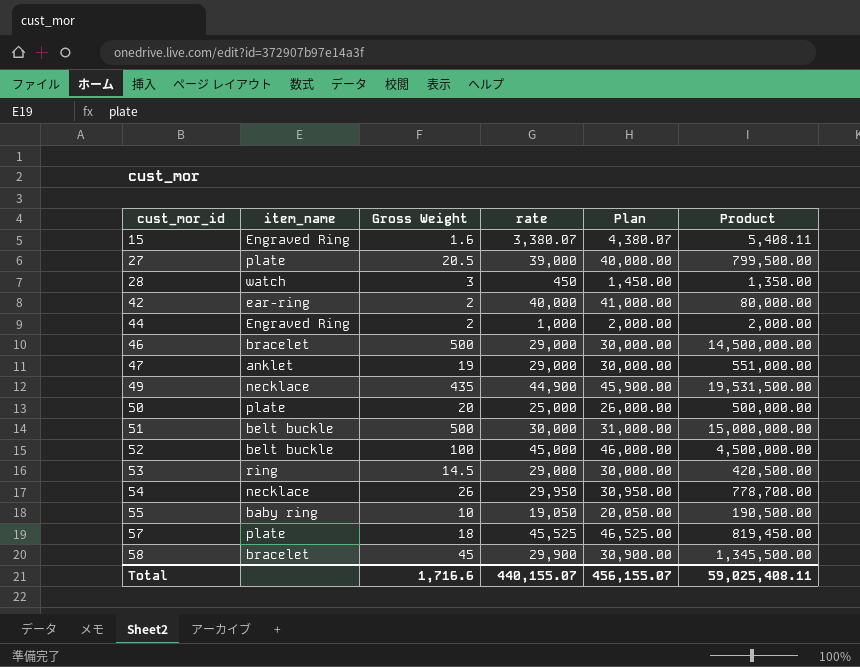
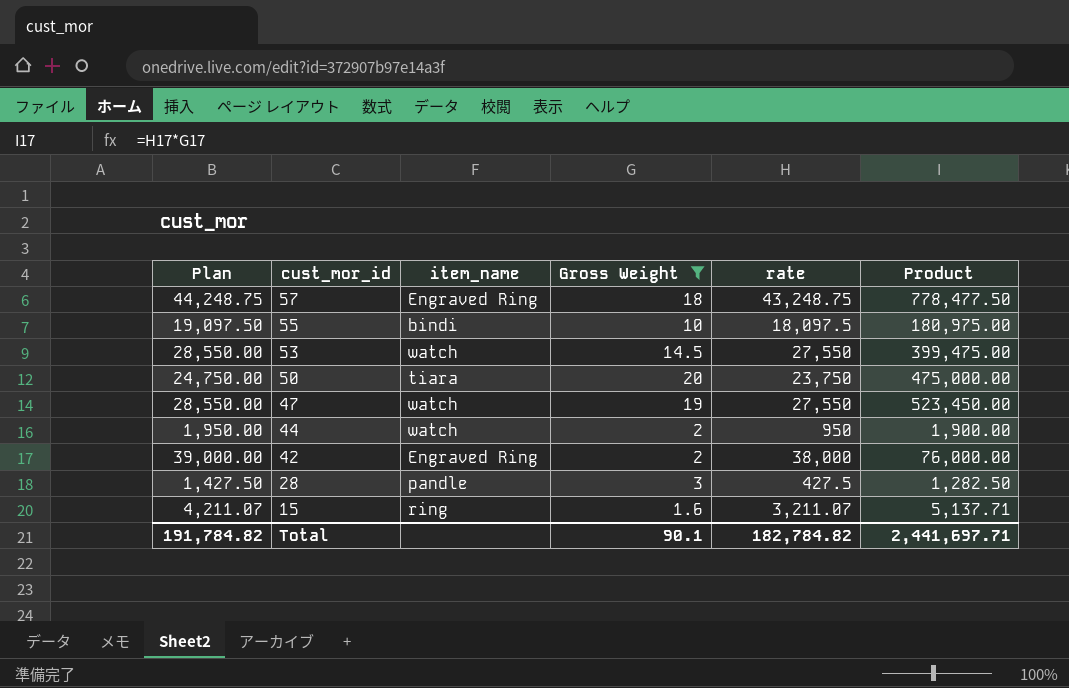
filter: none -> Gross Weight <= 20
row order: cust_mor_id ascending -> cust_mor_id descending
column Plan | position: 5 -> 1
57 | Plan: 46,525.00 -> 44,248.75
57 | item_name: plate -> Engraved Ring
57 | rate: 45,525 -> 43,248.75
57 | Product: 819,450.00 -> 778,477.50
55 | Plan: 20,050.00 -> 19,097.50
55 | item_name: baby ring -> bindi
55 | rate: 19,050 -> 18,097.5
55 | Product: 190,500.00 -> 180,975.00
53 | Plan: 30,000.00 -> 28,550.00
53 | item_name: ring -> watch
53 | rate: 29,000 -> 27,550
53 | Product: 420,500.00 -> 399,475.00
50 | Plan: 26,000.00 -> 24,750.00
50 | item_name: plate -> tiara
50 | rate: 25,000 -> 23,750
50 | Product: 500,000.00 -> 475,000.00
47 | Plan: 30,000.00 -> 28,550.00
47 | item_name: anklet -> watch
47 | rate: 29,000 -> 27,550
47 | Product: 551,000.00 -> 523,450.00
44 | Plan: 2,000.00 -> 1,950.00
44 | item_name: Engraved Ring -> watch
44 | rate: 1,000 -> 950
44 | Product: 2,000.00 -> 1,900.00
42 | Plan: 41,000.00 -> 39,000.00
42 | item_name: ear-ring -> Engraved Ring
42 | rate: 40,000 -> 38,000
42 | Product: 80,000.00 -> 76,000.00
28 | Plan: 1,450.00 -> 1,427.50
28 | item_name: watch -> pandle
28 | rate: 450 -> 427.5
28 | Product: 1,350.00 -> 1,282.50
15 | Plan: 4,380.07 -> 4,211.07
15 | item_name: Engraved Ring -> ring
15 | rate: 3,380.07 -> 3,211.07
15 | Product: 5,408.11 -> 5,137.71
Total | Plan: 456,155.07 -> 191,784.82
Total | Gross Weight: 1,716.6 -> 90.1
Total | rate: 440,155.07 -> 182,784.82
Total | Product: 59,025,408.11 -> 2,441,697.71

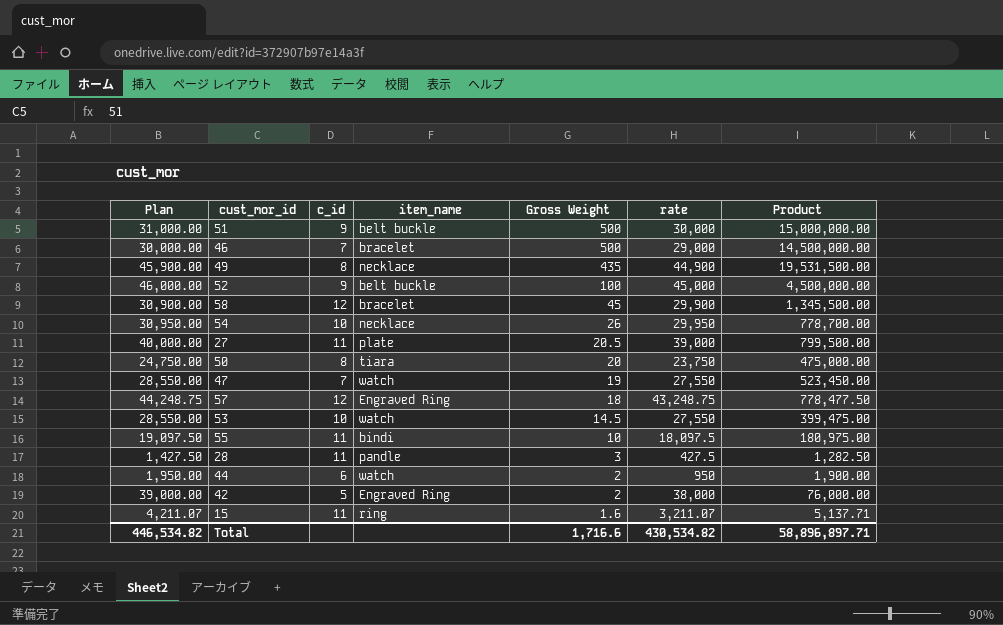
filter: Gross Weight <= 20 -> none
row order: cust_mor_id descending -> Gross Weight descending
column c_id | position: none -> 3
Total | Plan: 191,784.82 -> 446,534.82
Total | Gross Weight: 90.1 -> 1,716.6
Total | rate: 182,784.82 -> 430,534.82
Total | Product: 2,441,697.71 -> 58,896,897.71

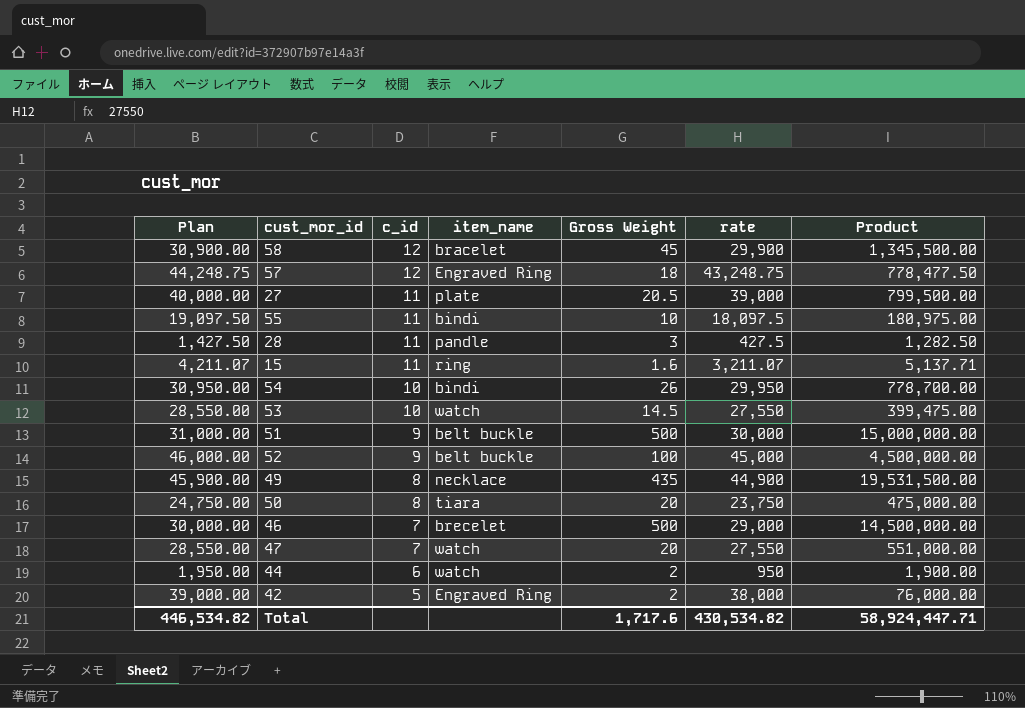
row order: Gross Weight descending -> c_id descending
54 | item_name: necklace -> bindi
46 | item_name: bracelet -> brecelet
47 | Gross Weight: 19 -> 20
47 | Product: 523,450.00 -> 551,000.00
Total | Gross Weight: 1,716.6 -> 1,717.6
Total | Product: 58,896,897.71 -> 58,924,447.71

